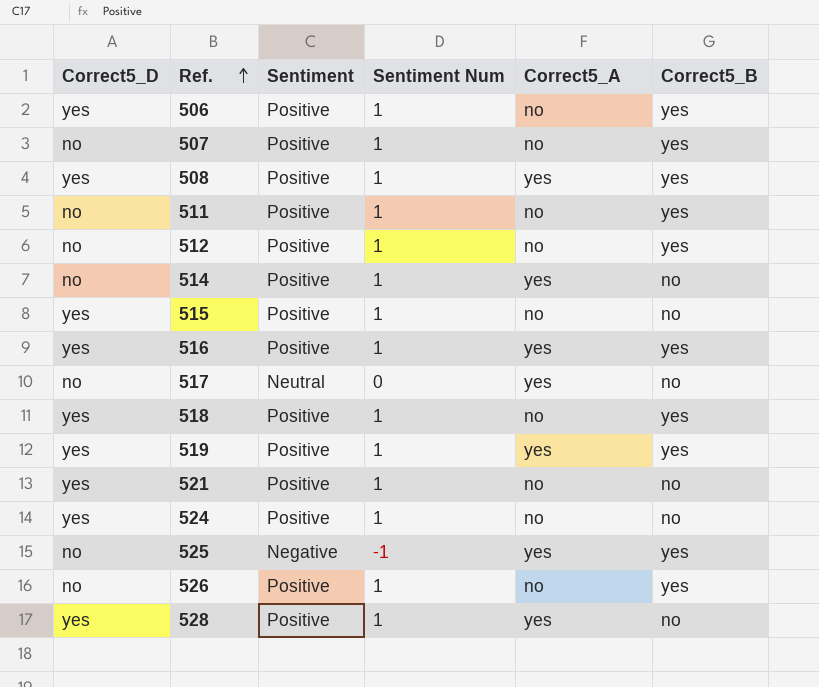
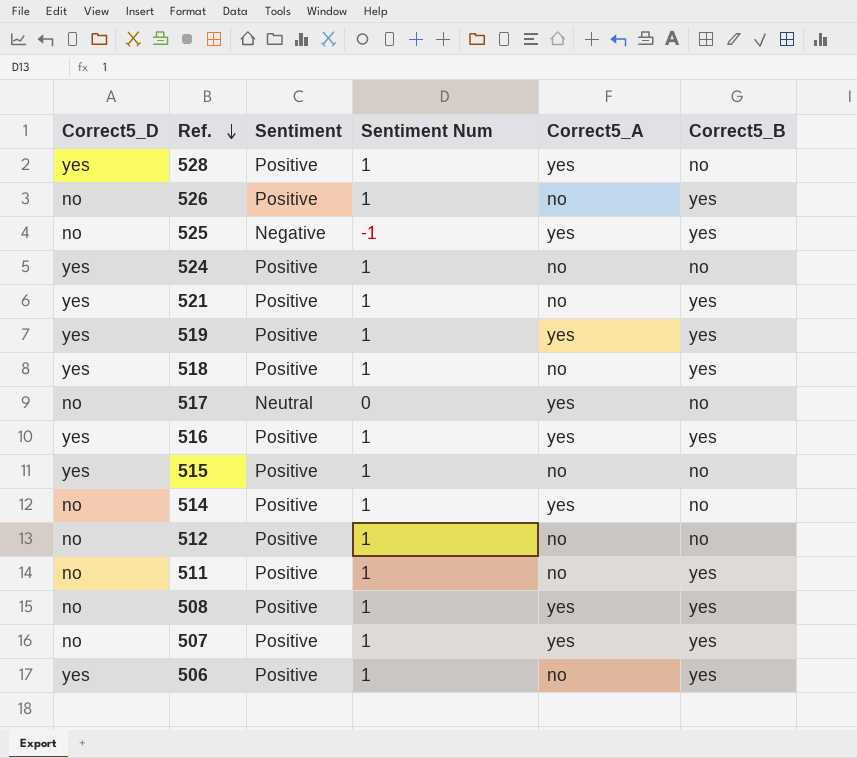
row order: Ref. ascending -> Ref. descending
521 | Correct5_B: no -> yes
512 | Correct5_B: yes -> no
508 | Correct5_D: yes -> no
507 | Correct5_A: no -> yes

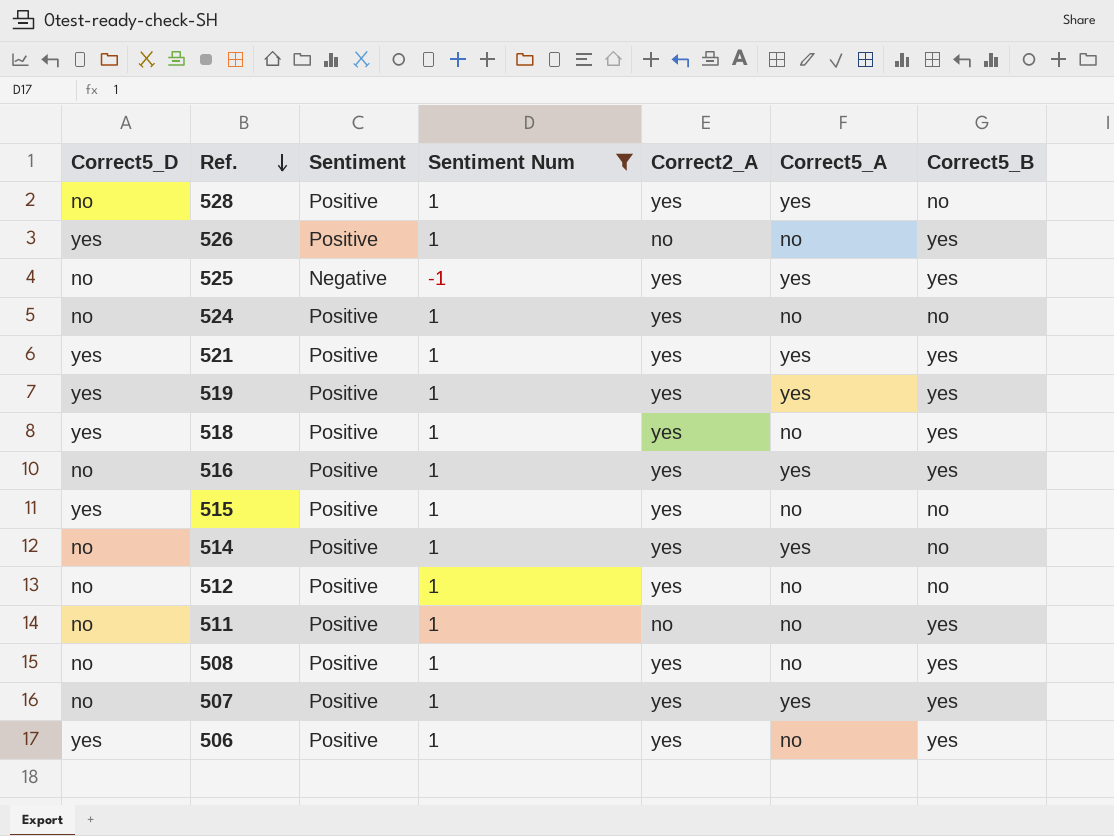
filter: none -> Sentiment Num != 0
column Correct2_A | position: none -> 5
528 | Correct5_D: yes -> no
526 | Correct5_D: no -> yes
524 | Correct5_D: yes -> no
521 | Correct5_A: no -> yes
516 | Correct5_D: yes -> no
508 | Correct5_A: yes -> no

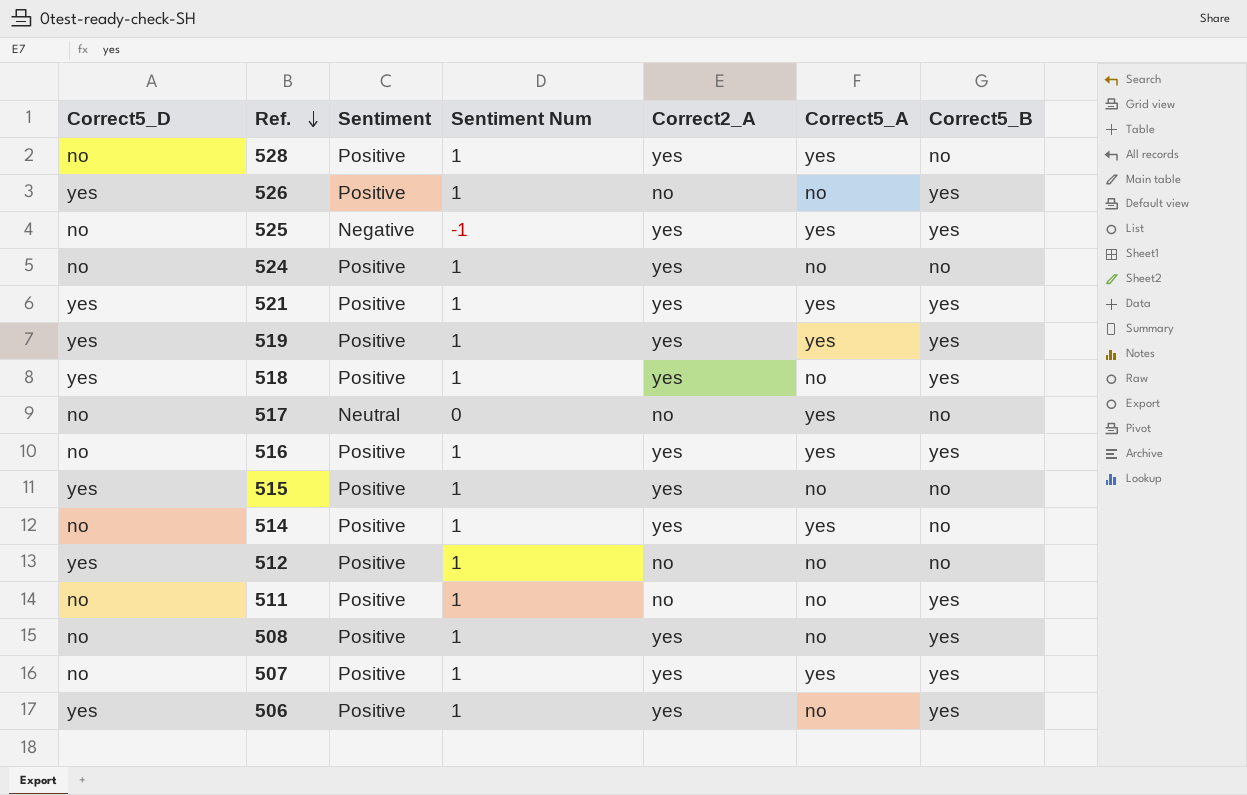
filter: Sentiment Num != 0 -> none
512 | Correct5_D: no -> yes
512 | Correct2_A: yes -> no

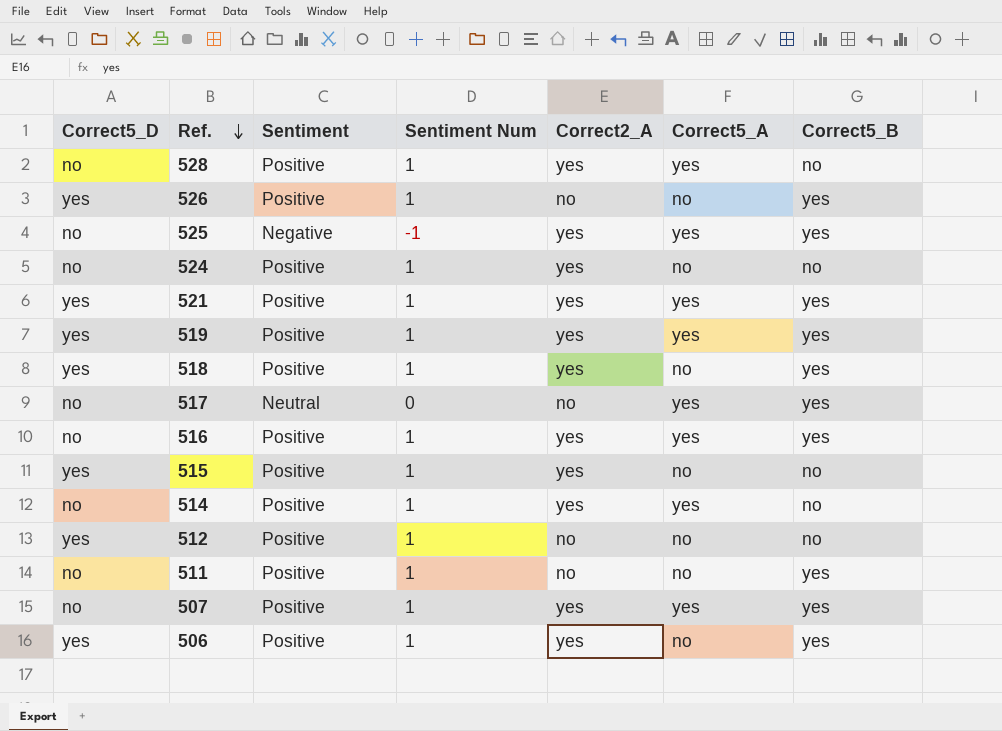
row 508: no | Positive | 1 | yes | no | yes -> none
517 | Correct5_B: no -> yes

